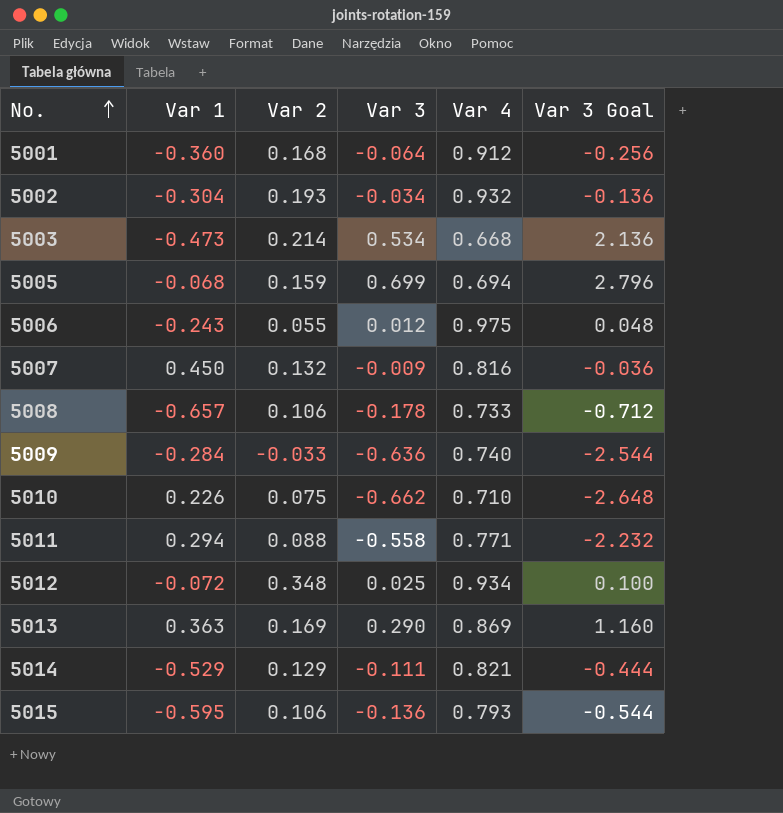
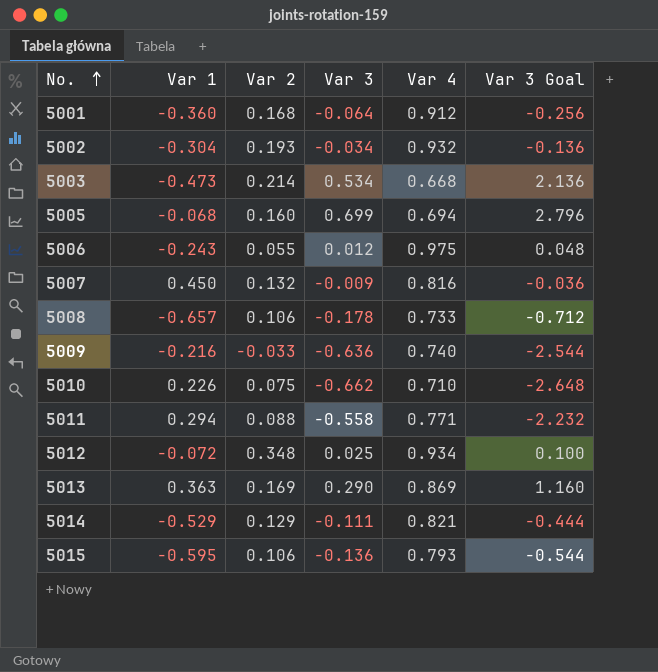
5005 | Var 2: 0.159 -> 0.160
5009 | Var 1: -0.284 -> -0.216

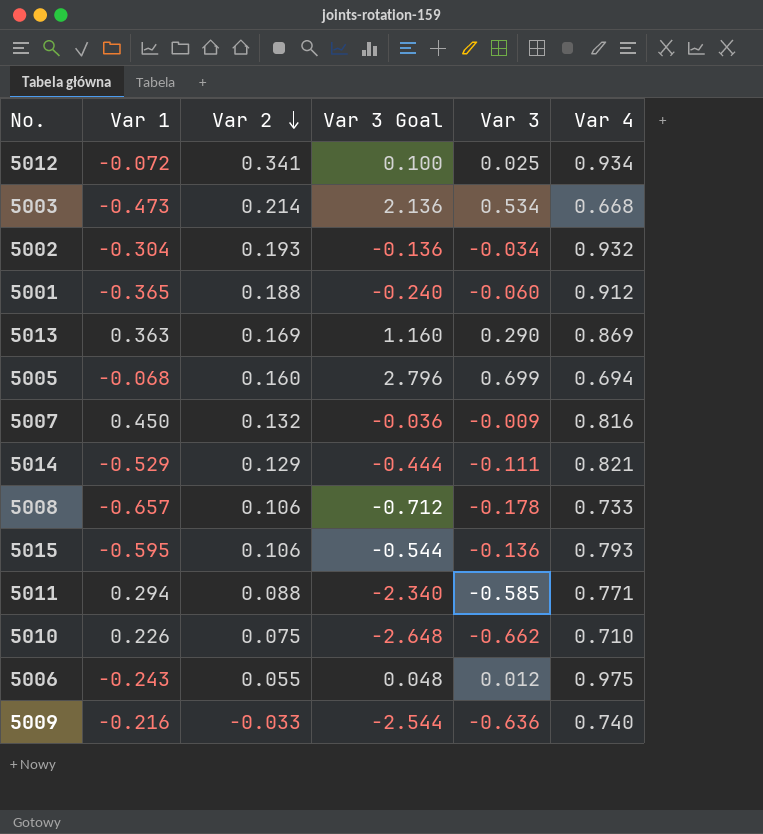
row order: No. ascending -> Var 2 descending
column Var 3 Goal | position: 6 -> 4
5012 | Var 2: 0.348 -> 0.341
5001 | Var 1: -0.360 -> -0.365
5001 | Var 2: 0.168 -> 0.188
5001 | Var 3 Goal: -0.256 -> -0.240
5001 | Var 3: -0.064 -> -0.060
5011 | Var 3 Goal: -2.232 -> -2.340
5011 | Var 3: -0.558 -> -0.585

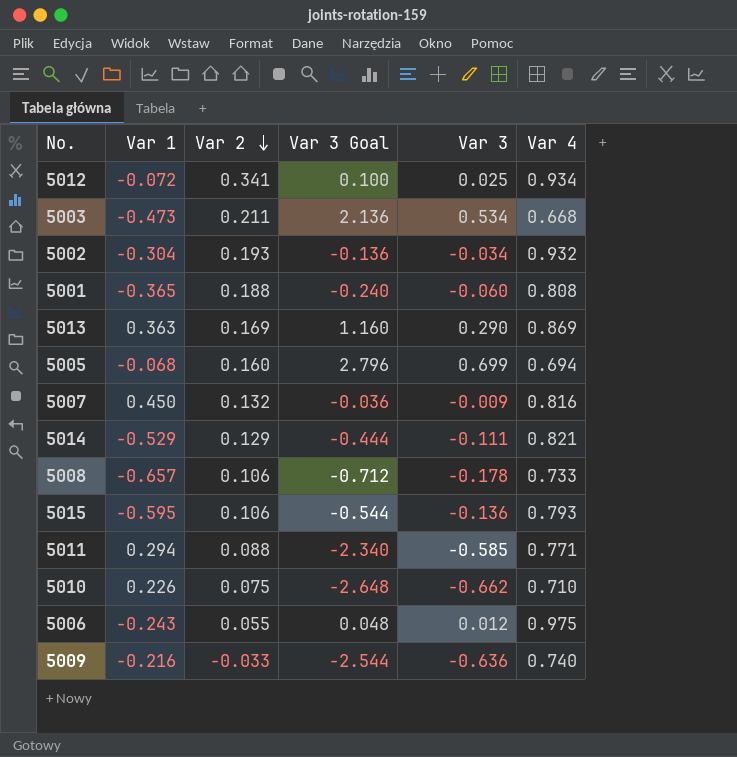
5003 | Var 2: 0.214 -> 0.211
5001 | Var 4: 0.912 -> 0.808

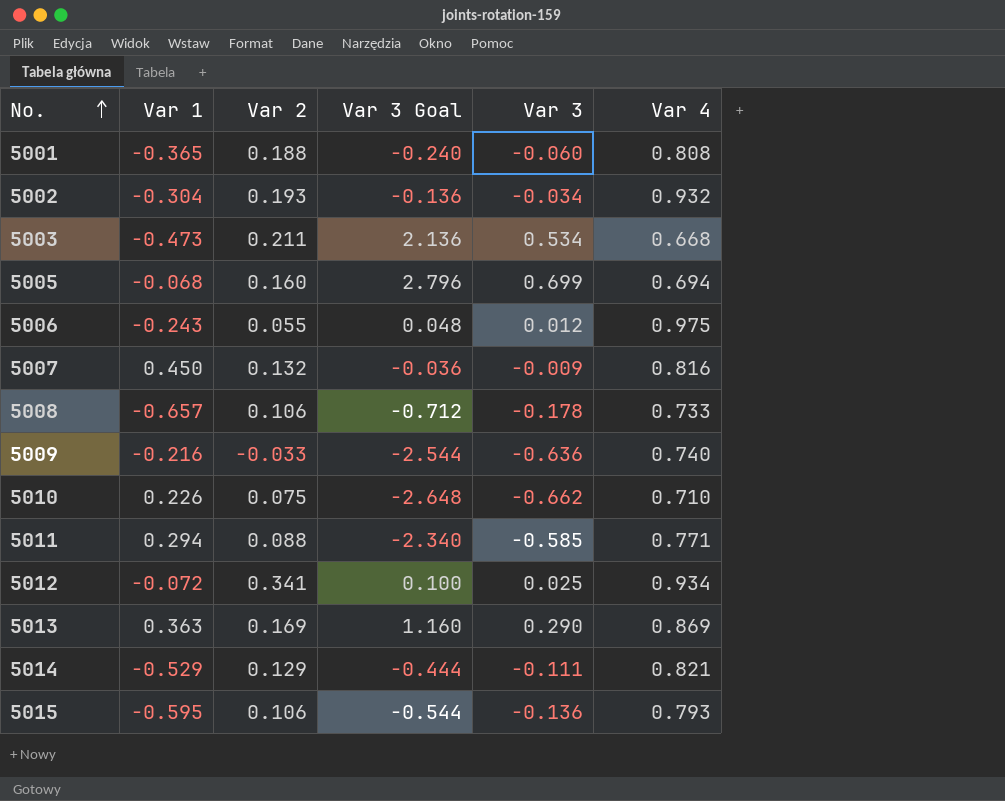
row order: Var 2 descending -> No. ascending

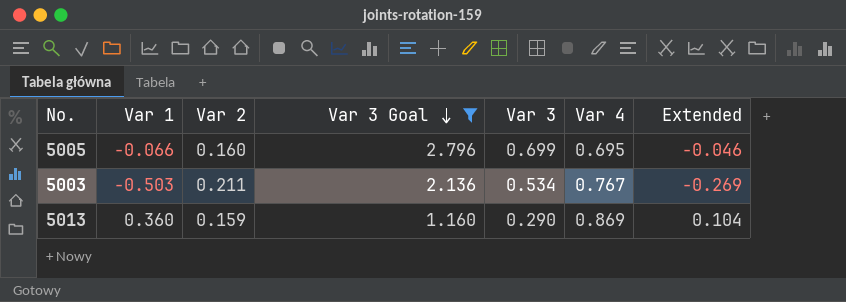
filter: none -> Var 3 Goal >= 1.160
row order: No. ascending -> Var 3 Goal descending
column Extended | formula: none -> [Var 1] * [Var 3]
5005 | Var 1: -0.068 -> -0.066
5005 | Var 4: 0.694 -> 0.695
5003 | Var 1: -0.473 -> -0.503
5003 | Var 4: 0.668 -> 0.767
5013 | Var 1: 0.363 -> 0.360
5013 | Var 2: 0.169 -> 0.159

